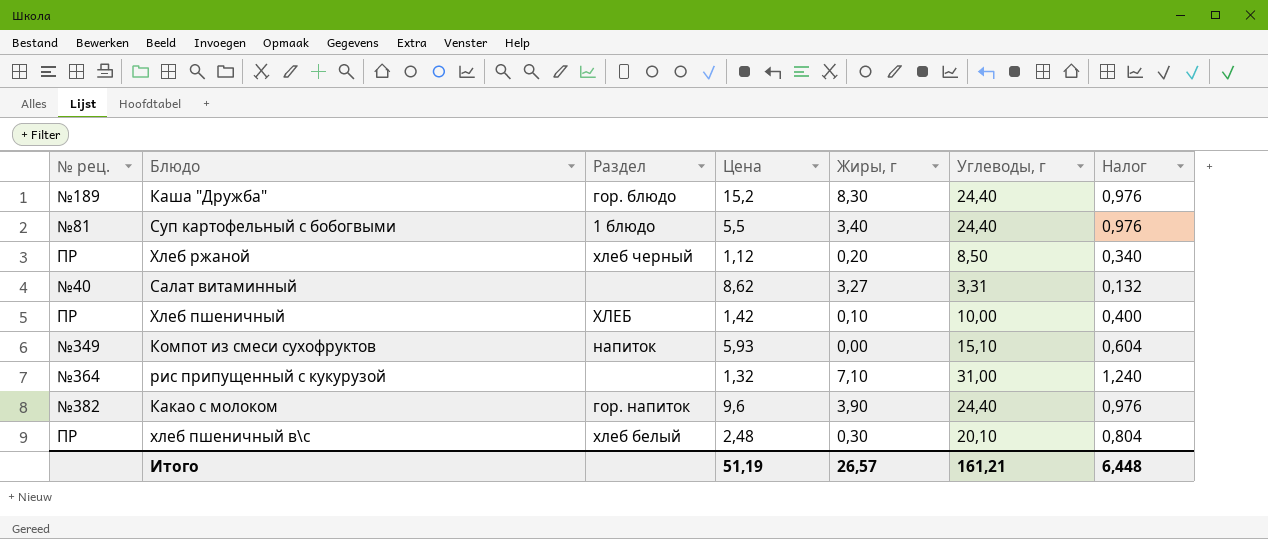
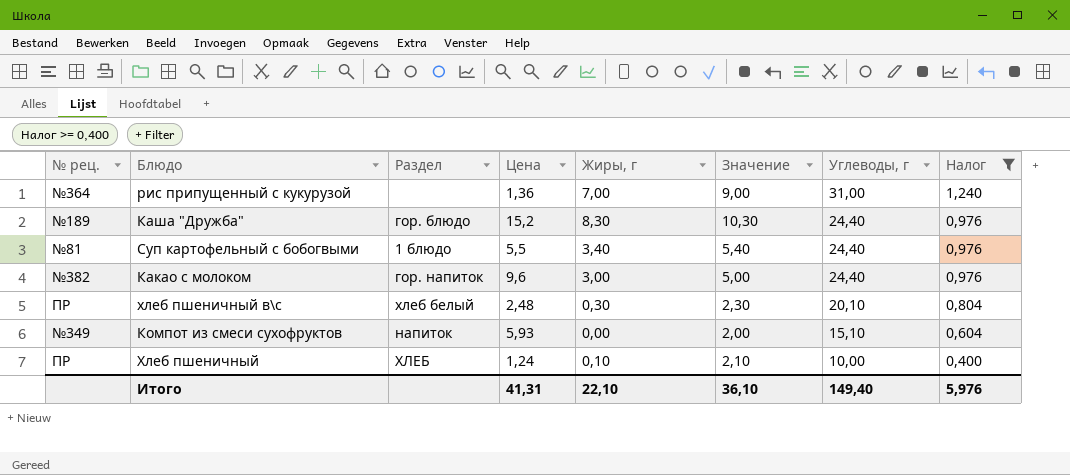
filter: none -> Налог >= 0,400
row order: none -> Углеводы, г descending
column Значение | formula: none -> [Жиры, г] + 2
рис припущенный с кукурузой | Цена: 1,32 -> 1,36
рис припущенный с кукурузой | Жиры, г: 7,10 -> 7,00
Какао с молоком | Жиры, г: 3,90 -> 3,00
Хлеб пшеничный | Цена: 1,42 -> 1,24
Итого | Цена: 51,19 -> 41,31
Итого | Жиры, г: 26,57 -> 22,10
Итого | Углеводы, г: 161,21 -> 149,40
Итого | Налог: 6,448 -> 5,976

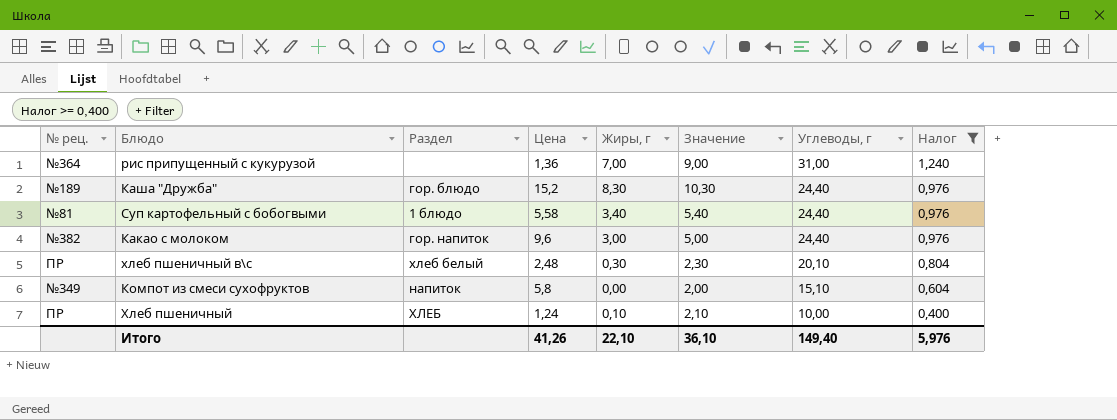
Суп картофельный с бобогвыми | Цена: 5,5 -> 5,58
Компот из смеси сухофруктов | Цена: 5,93 -> 5,8
Итого | Цена: 41,31 -> 41,26

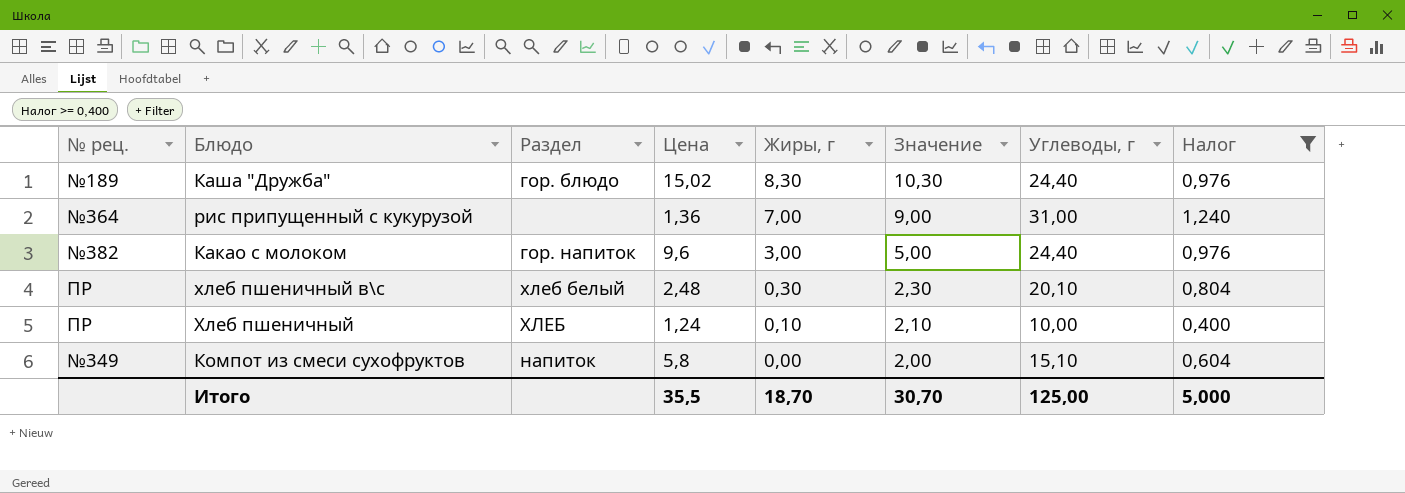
row order: Углеводы, г descending -> Жиры, г descending
row Суп картофельный с бобогвыми: №81 | 1 блюдо | 5,58 | 3,40 | 5,40 | 24,40 | 0,976 -> none
Каша "Дружба" | Цена: 15,2 -> 15,02
Итого | Цена: 41,26 -> 35,5
Итого | Жиры, г: 22,10 -> 18,70
Итого | Значение: 36,10 -> 30,70
Итого | Углеводы, г: 149,40 -> 125,00
Итого | Налог: 5,976 -> 5,000

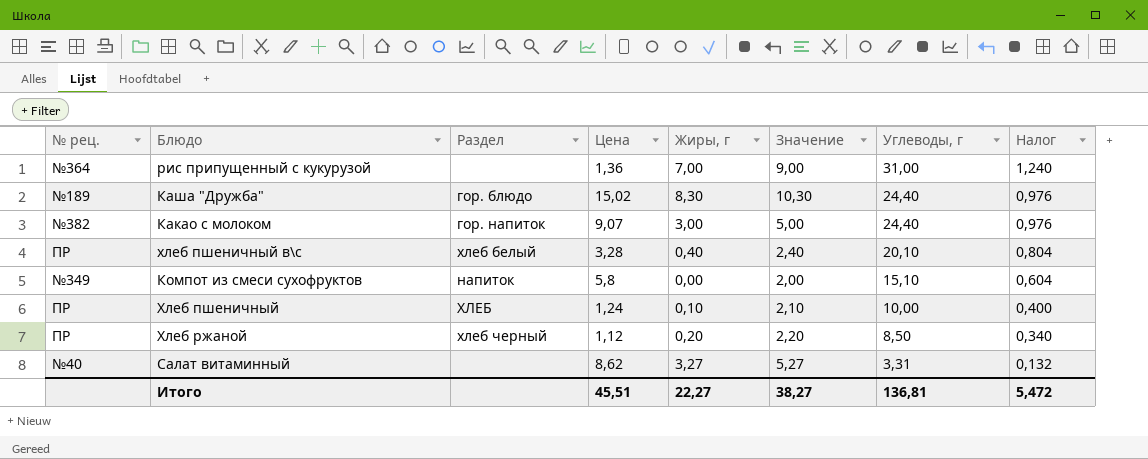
filter: Налог >= 0,400 -> none
row order: Жиры, г descending -> Углеводы, г descending
Какао с молоком | Цена: 9,6 -> 9,07
хлеб пшеничный в\с | Цена: 2,48 -> 3,28
хлеб пшеничный в\с | Жиры, г: 0,30 -> 0,40
хлеб пшеничный в\с | Значение: 2,30 -> 2,40
Итого | Цена: 35,5 -> 45,51
Итого | Жиры, г: 18,70 -> 22,27
Итого | Значение: 30,70 -> 38,27
Итого | Углеводы, г: 125,00 -> 136,81
Итого | Налог: 5,000 -> 5,472

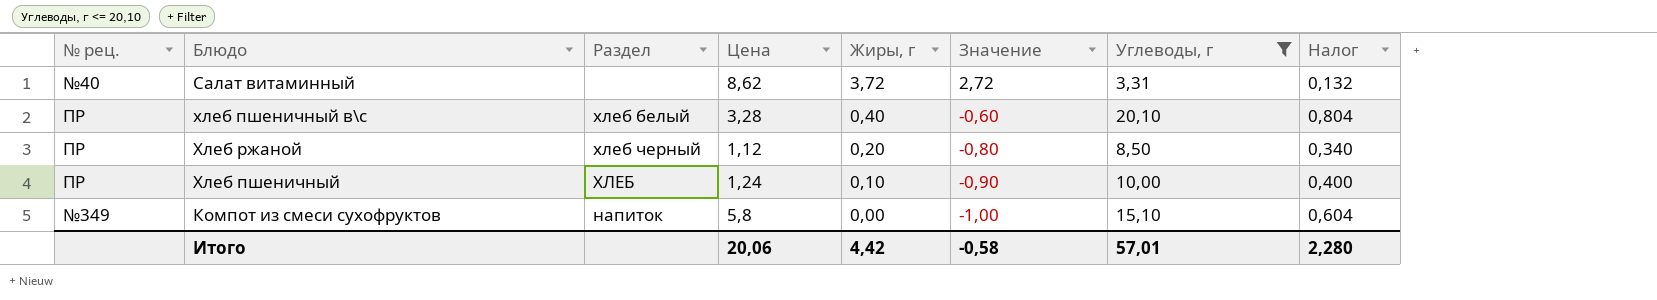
filter: none -> Углеводы, г <= 20,10
row order: Углеводы, г descending -> Жиры, г descending
column Значение | formula: [Жиры, г] + 2 -> [Жиры, г] - 1
Салат витаминный | Жиры, г: 3,27 -> 3,72
Итого | Цена: 45,51 -> 20,06
Итого | Жиры, г: 22,27 -> 4,42
Итого | Значение: 38,27 -> -0,58
Итого | Углеводы, г: 136,81 -> 57,01
Итого | Налог: 5,472 -> 2,280

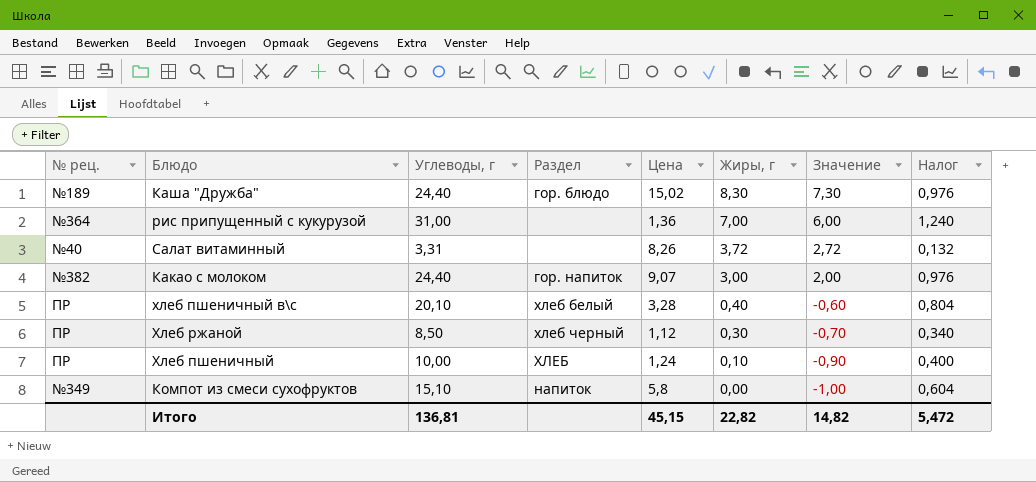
filter: Углеводы, г <= 20,10 -> none
column Углеводы, г | position: 7 -> 3
Салат витаминный | Цена: 8,62 -> 8,26
Хлеб ржаной | Жиры, г: 0,20 -> 0,30
Хлеб ржаной | Значение: -0,80 -> -0,70
Итого | Углеводы, г: 57,01 -> 136,81
Итого | Цена: 20,06 -> 45,15
Итого | Жиры, г: 4,42 -> 22,82
Итого | Значение: -0,58 -> 14,82
Итого | Налог: 2,280 -> 5,472

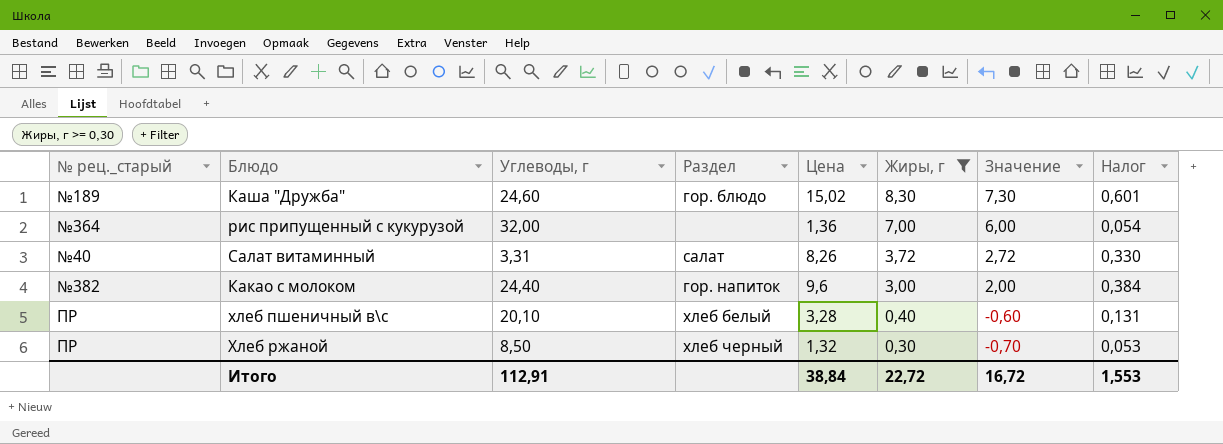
filter: none -> Жиры, г >= 0,30
column name: № рец. -> № рец._старый
column Налог | formula: [Углеводы, г] * 0,04 -> [Цена] * 0,04
Каша "Дружба" | Углеводы, г: 24,40 -> 24,60
рис припущенный с кукурузой | Углеводы, г: 31,00 -> 32,00
Салат витаминный | Раздел: none -> салат
Какао с молоком | Цена: 9,07 -> 9,6
Хлеб ржаной | Цена: 1,12 -> 1,32
Итого | Углеводы, г: 136,81 -> 112,91
Итого | Цена: 45,15 -> 38,84
Итого | Жиры, г: 22,82 -> 22,72
Итого | Значение: 14,82 -> 16,72
Итого | Налог: 5,472 -> 1,553

